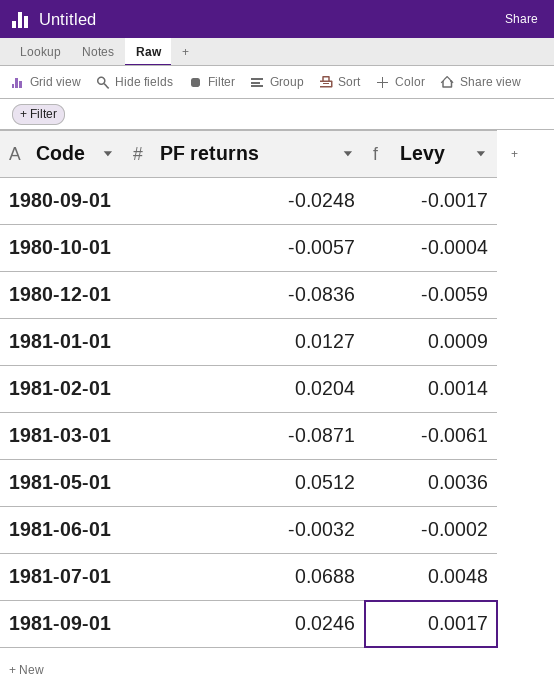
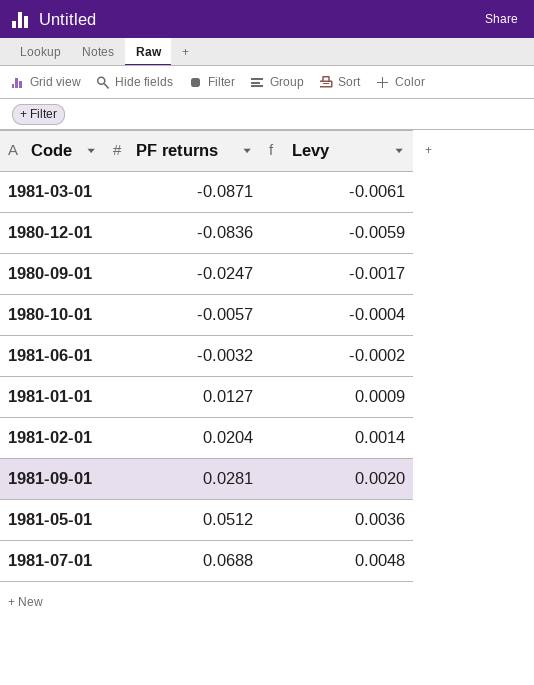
row order: Code ascending -> PF returns ascending
1980-09-01 | PF returns: -0.0248 -> -0.0247
1981-09-01 | PF returns: 0.0246 -> 0.0281
1981-09-01 | Levy: 0.0017 -> 0.0020

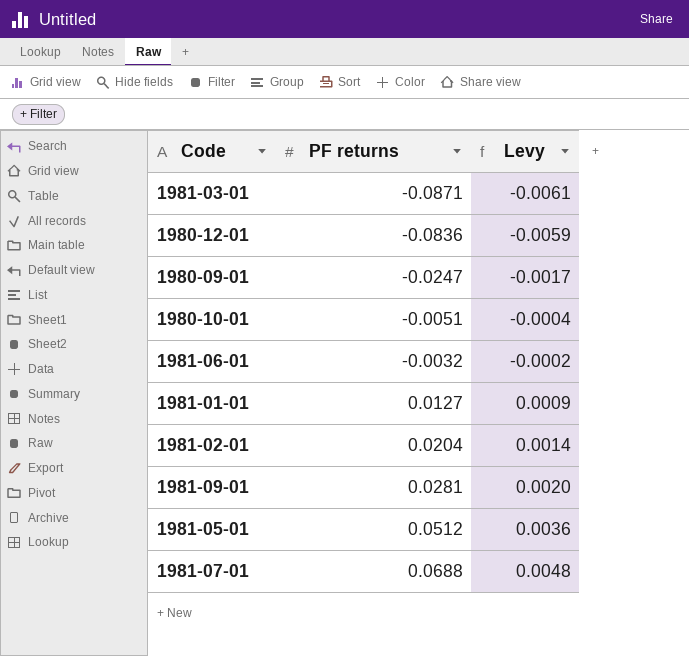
1980-10-01 | PF returns: -0.0057 -> -0.0051

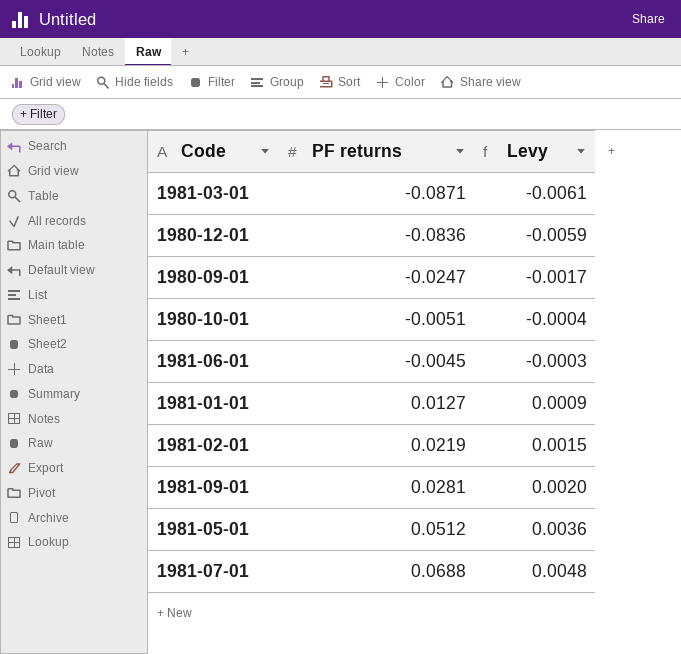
1981-06-01 | PF returns: -0.0032 -> -0.0045
1981-06-01 | Levy: -0.0002 -> -0.0003
1981-02-01 | PF returns: 0.0204 -> 0.0219
1981-02-01 | Levy: 0.0014 -> 0.0015

